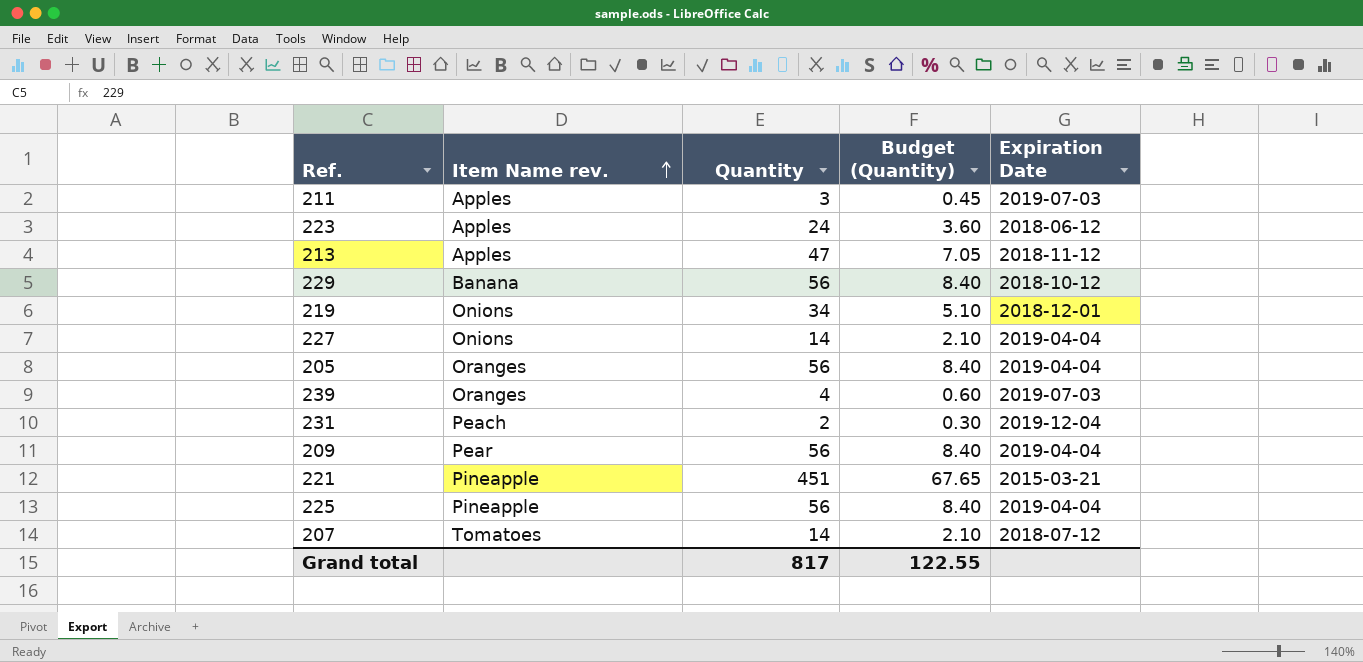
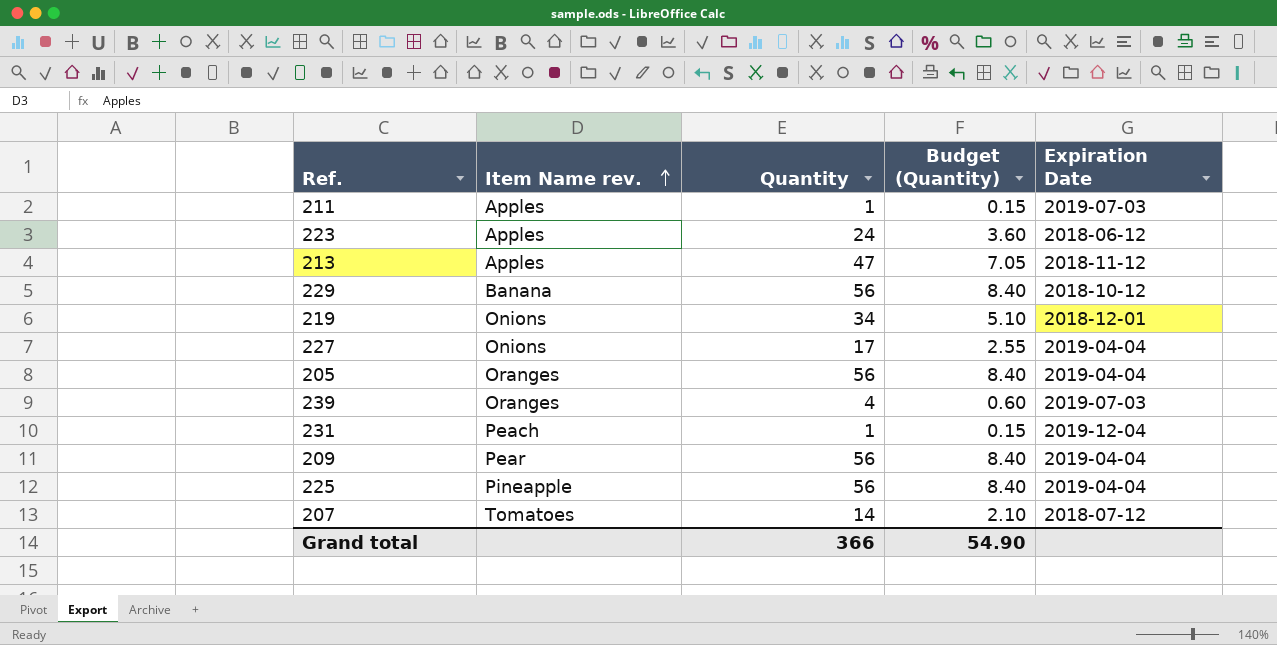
row 221: Pineapple | 451 | 67.65 | 2015-03-21 -> none
211 | Quantity: 3 -> 1
211 | Budget (Quantity): 0.45 -> 0.15
227 | Quantity: 14 -> 17
227 | Budget (Quantity): 2.10 -> 2.55
231 | Quantity: 2 -> 1
231 | Budget (Quantity): 0.30 -> 0.15
Grand total | Quantity: 817 -> 366
Grand total | Budget (Quantity): 122.55 -> 54.90

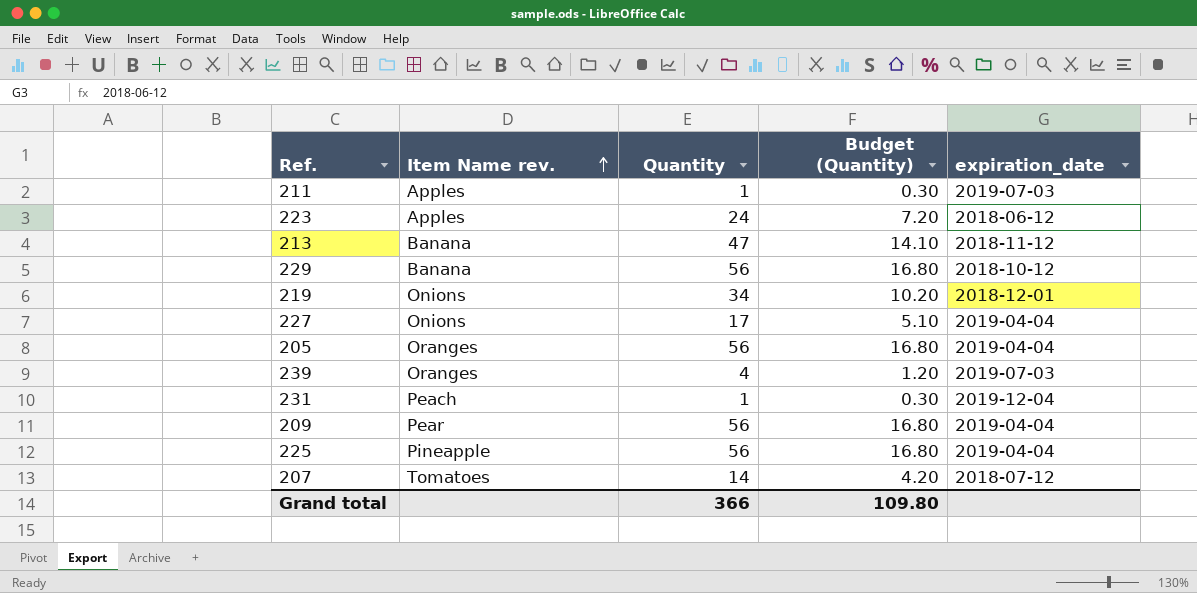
column Budget (Quantity) | formula: [Quantity] * 0.15 -> [Quantity] * 0.3
column name: Expiration Date -> expiration_date
213 | Item Name rev.: Apples -> Banana
Grand total | Budget (Quantity): 54.90 -> 109.80

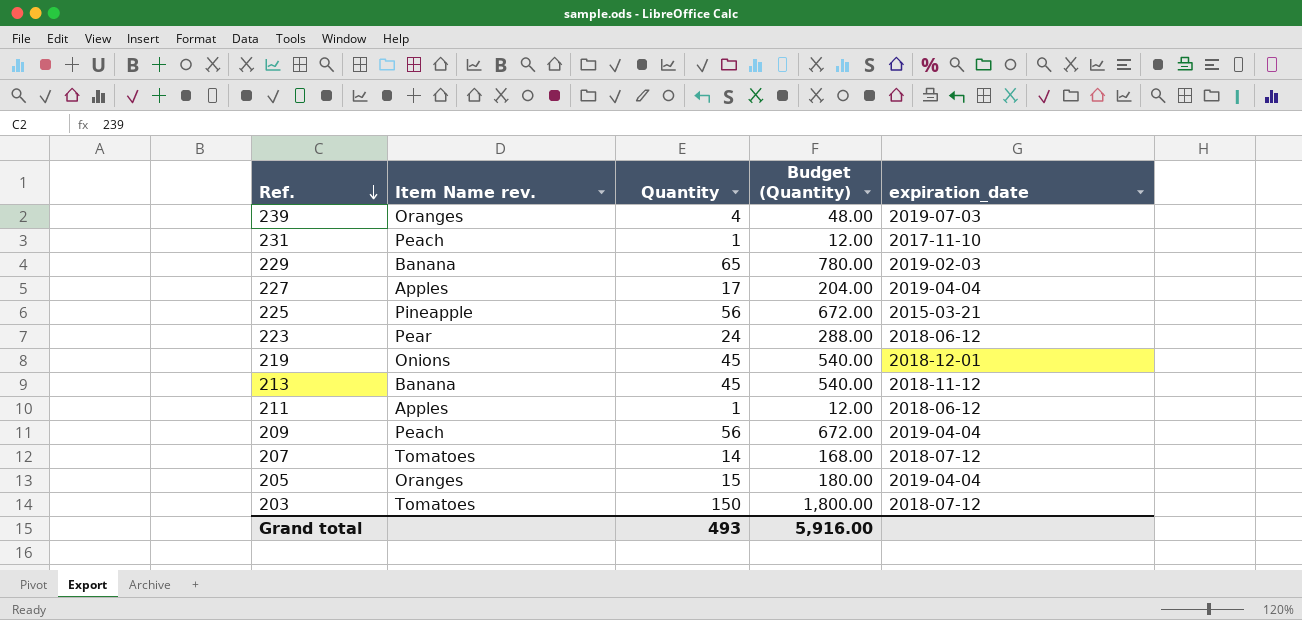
row order: Item Name rev. ascending -> Ref. descending
column Budget (Quantity) | formula: [Quantity] * 0.3 -> [Quantity] * 12
231 | expiration_date: 2019-12-04 -> 2017-11-10
229 | Quantity: 56 -> 65
229 | expiration_date: 2018-10-12 -> 2019-02-03
227 | Item Name rev.: Onions -> Apples
225 | expiration_date: 2019-04-04 -> 2015-03-21
223 | Item Name rev.: Apples -> Pear
219 | Quantity: 34 -> 45
213 | Quantity: 47 -> 45
211 | expiration_date: 2019-07-03 -> 2018-06-12
209 | Item Name rev.: Pear -> Peach
205 | Quantity: 56 -> 15
row 203: none -> Tomatoes | 150 | 1,800.00 | 2018-07-12
Grand total | Quantity: 366 -> 493
Grand total | Budget (Quantity): 109.80 -> 5,916.00

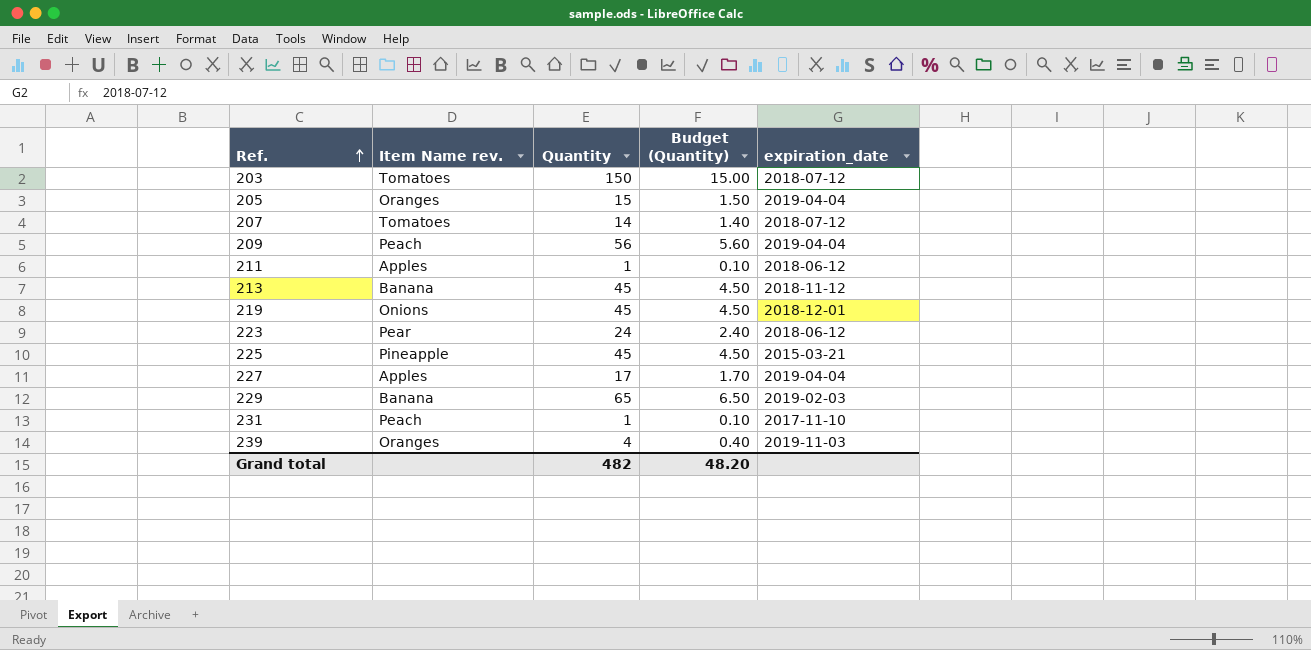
row order: Ref. descending -> Ref. ascending
column Budget (Quantity) | formula: [Quantity] * 12 -> [Quantity] * 0.1
225 | Quantity: 56 -> 45
239 | expiration_date: 2019-07-03 -> 2019-11-03
Grand total | Quantity: 493 -> 482
Grand total | Budget (Quantity): 5,916.00 -> 48.20

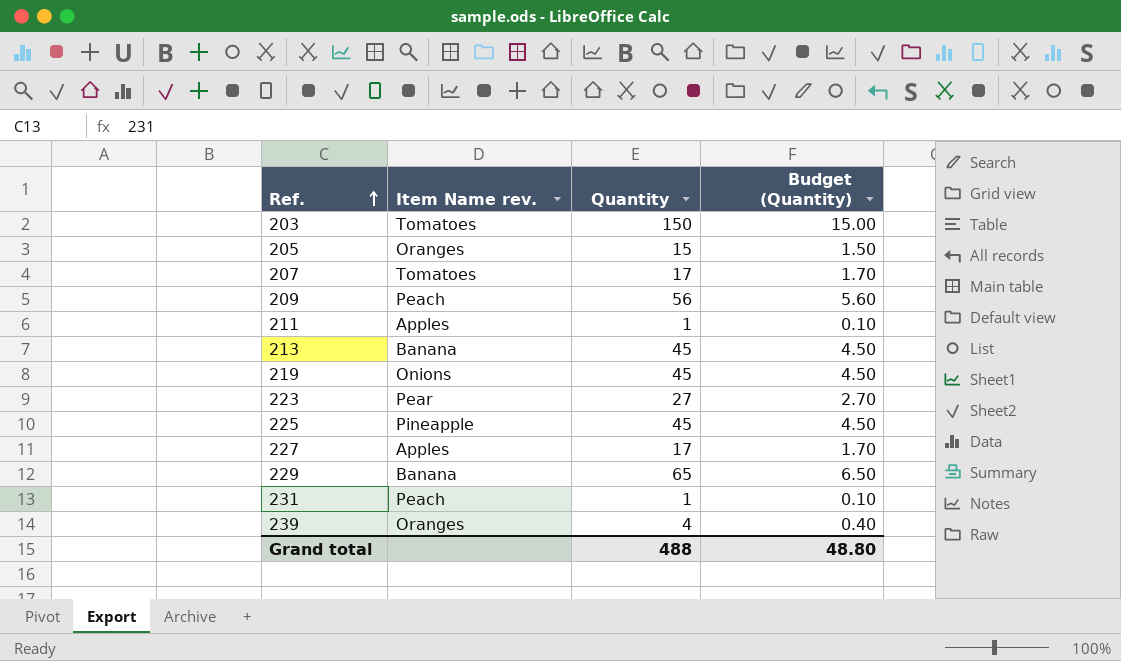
column expiration_date | position: 5 -> none
207 | Quantity: 14 -> 17
207 | Budget (Quantity): 1.40 -> 1.70
223 | Quantity: 24 -> 27
223 | Budget (Quantity): 2.40 -> 2.70
Grand total | Quantity: 482 -> 488
Grand total | Budget (Quantity): 48.20 -> 48.80

